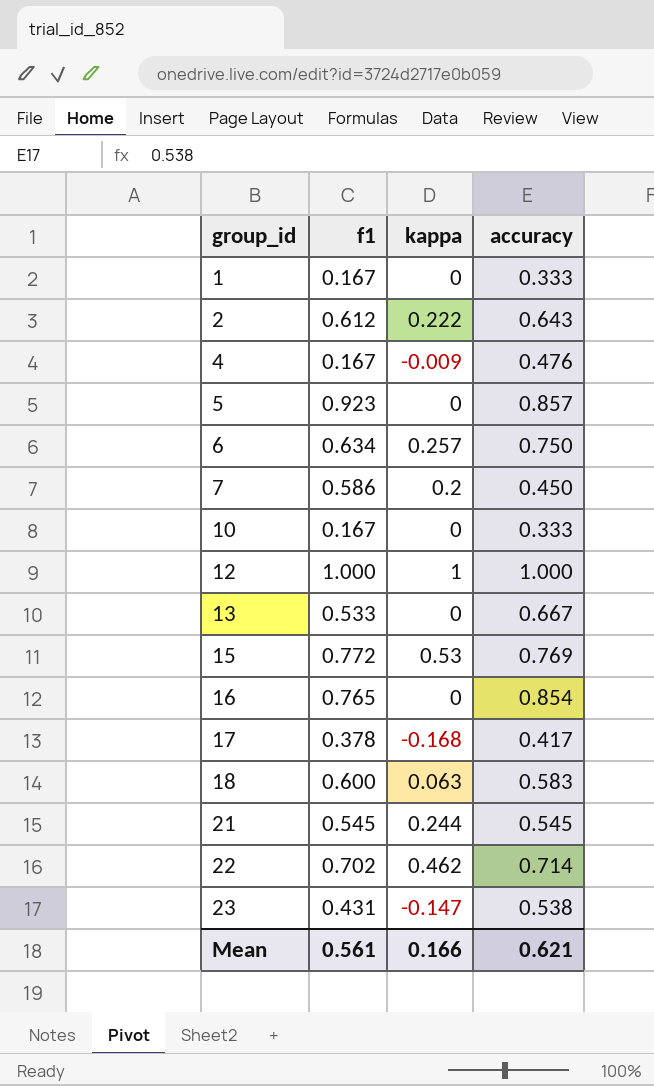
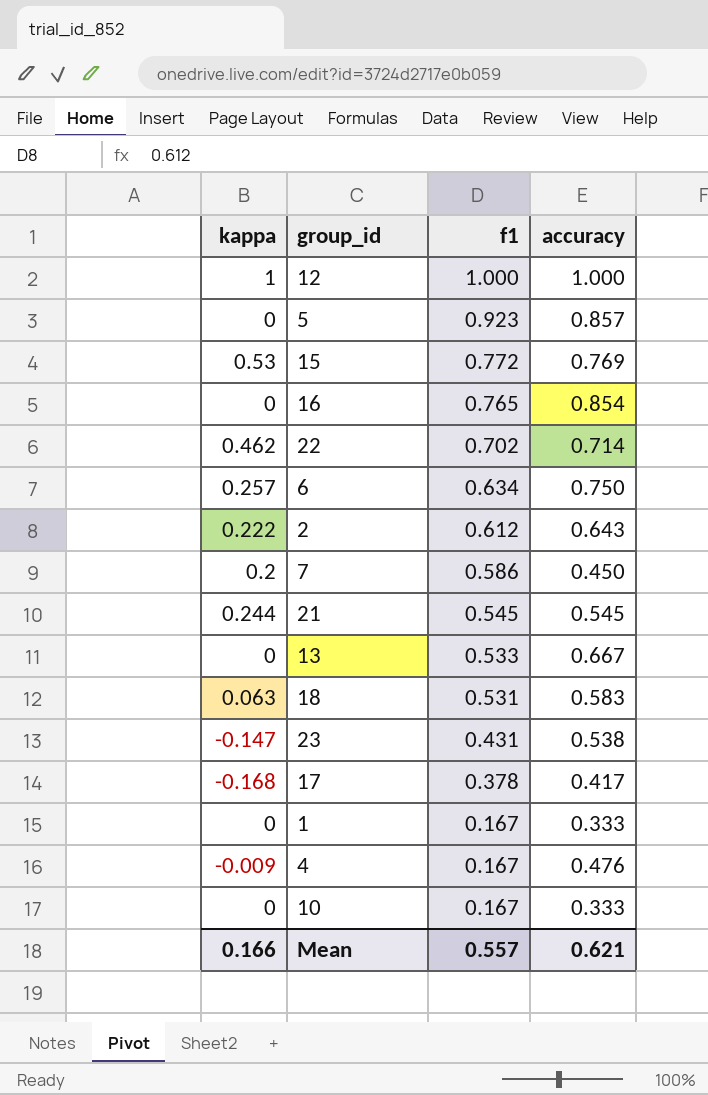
row order: group_id ascending -> f1 descending
column kappa | position: 3 -> 1
18 | f1: 0.600 -> 0.531
Mean | f1: 0.561 -> 0.557

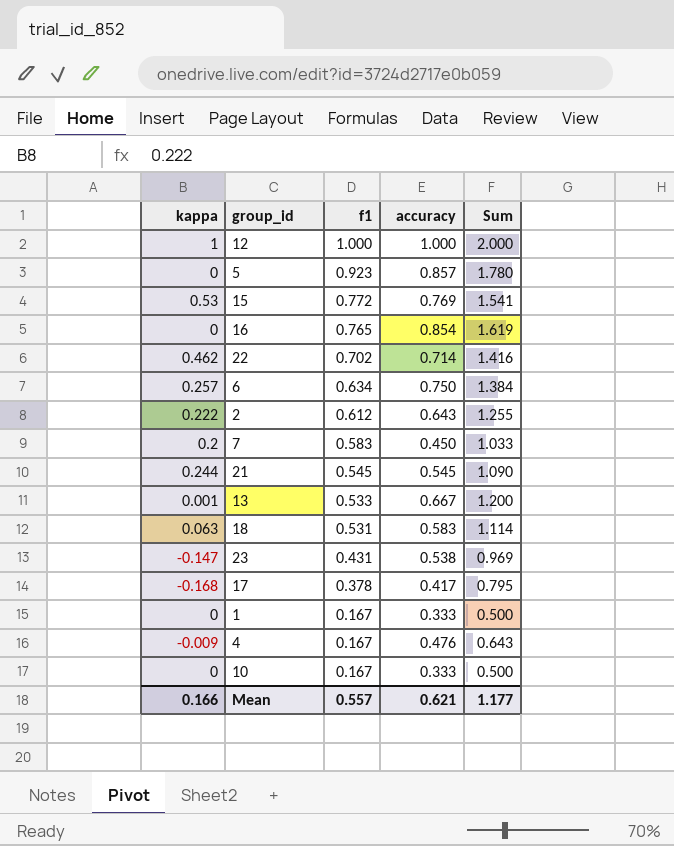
column Sum | formula: none -> [f1] + [accuracy]
7 | f1: 0.586 -> 0.583
13 | kappa: 0 -> 0.001

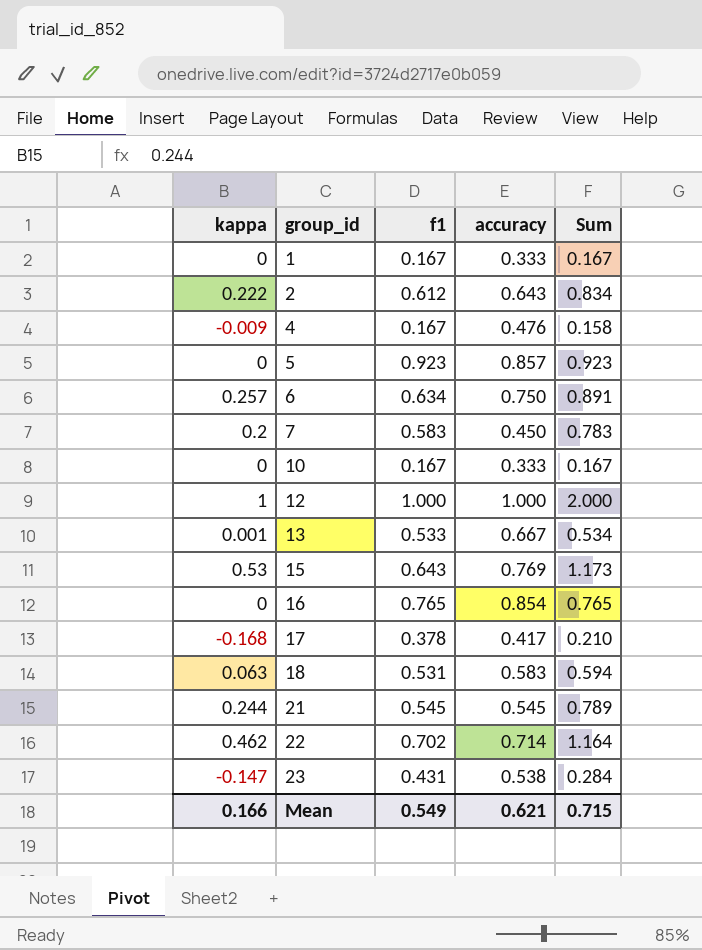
row order: f1 descending -> group_id ascending
column Sum | formula: [f1] + [accuracy] -> [kappa] + [f1]
15 | f1: 0.772 -> 0.643
Mean | f1: 0.557 -> 0.549
Mean | Sum: 1.177 -> 0.715

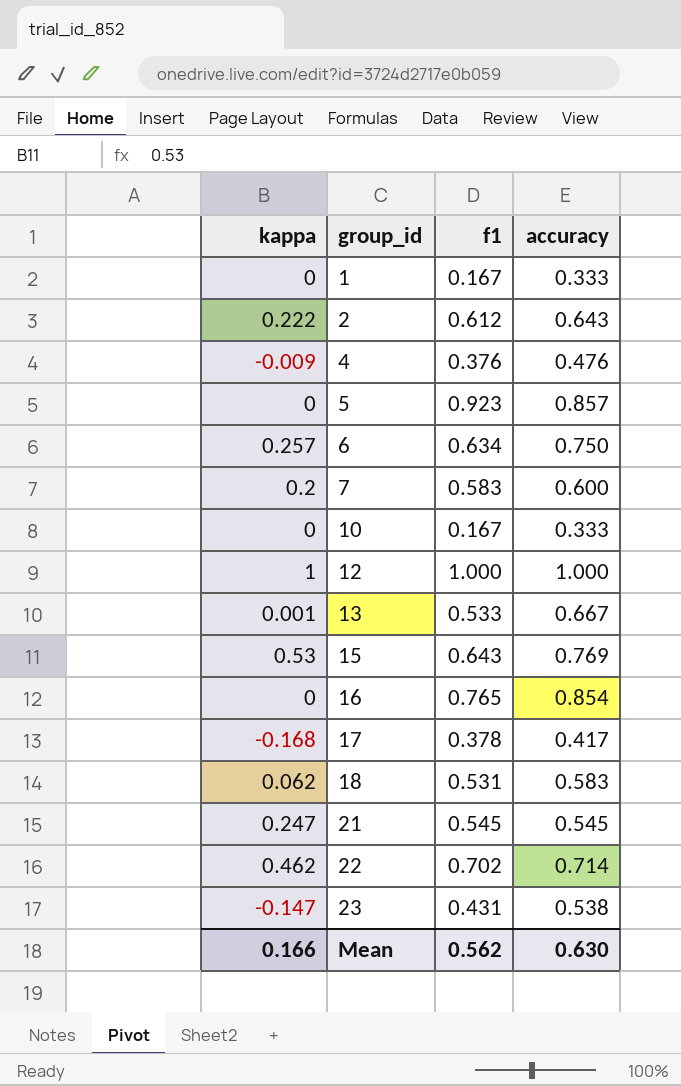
column Sum | formula: [kappa] + [f1] -> none
4 | f1: 0.167 -> 0.376
7 | accuracy: 0.450 -> 0.600
18 | kappa: 0.063 -> 0.062
21 | kappa: 0.244 -> 0.247
Mean | f1: 0.549 -> 0.562
Mean | accuracy: 0.621 -> 0.630

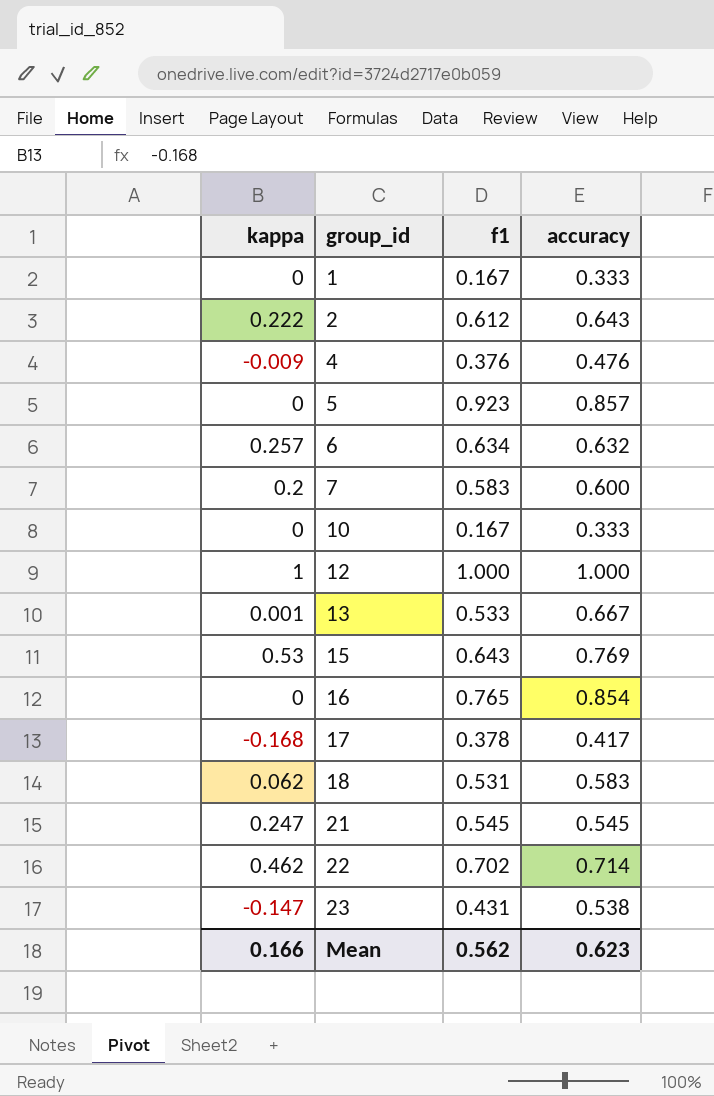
6 | accuracy: 0.750 -> 0.632
Mean | accuracy: 0.630 -> 0.623

